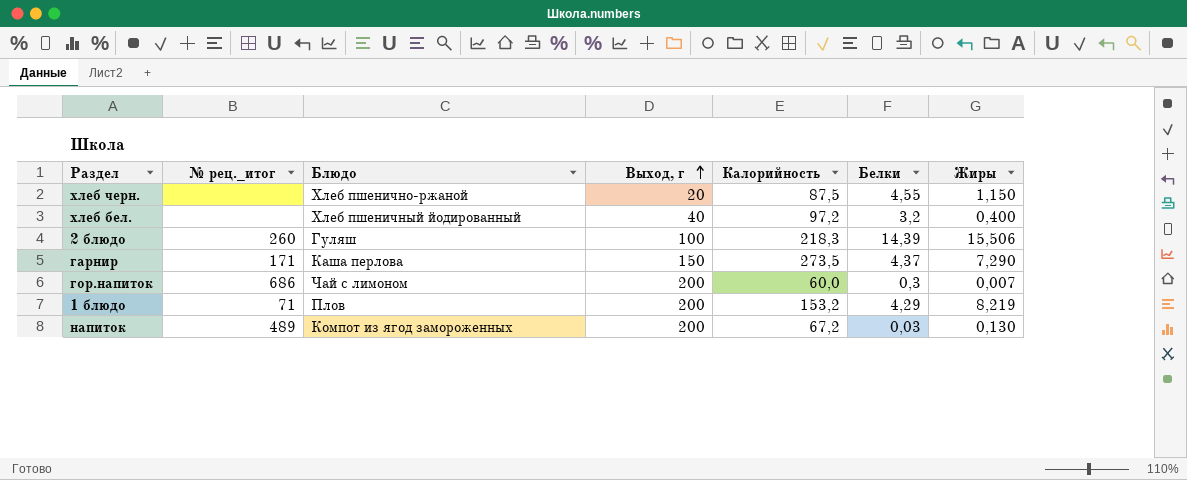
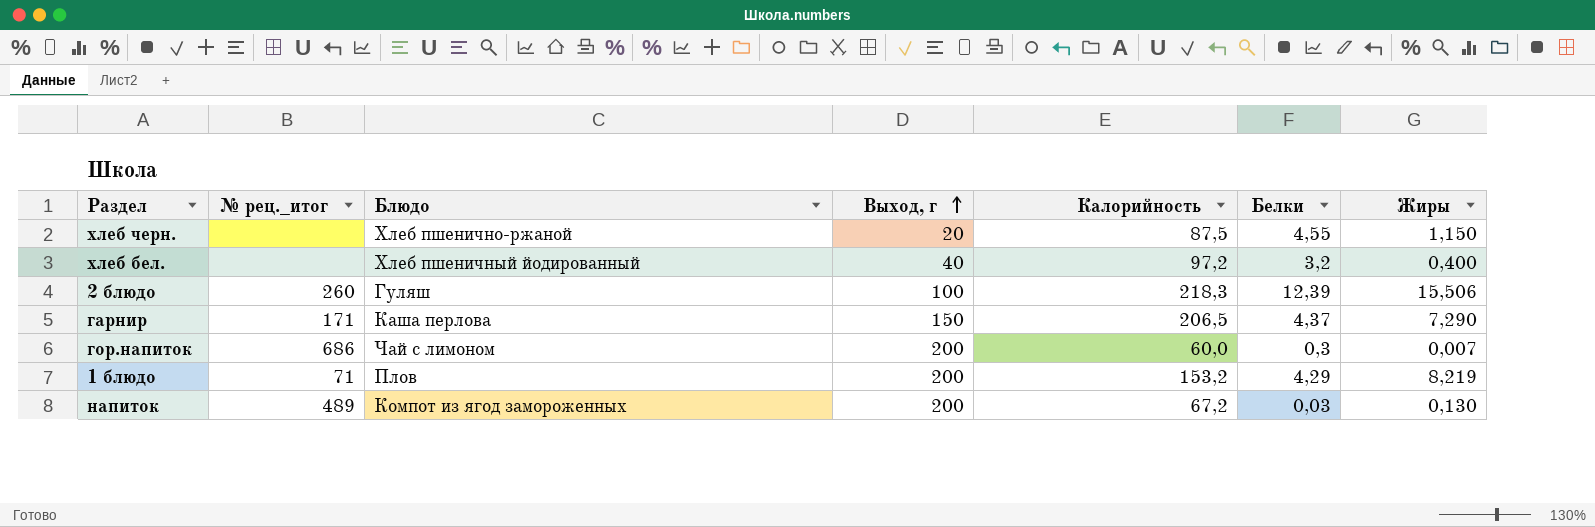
2 блюдо | Белки: 14,39 -> 12,39
гарнир | Калорийность: 273,5 -> 206,5

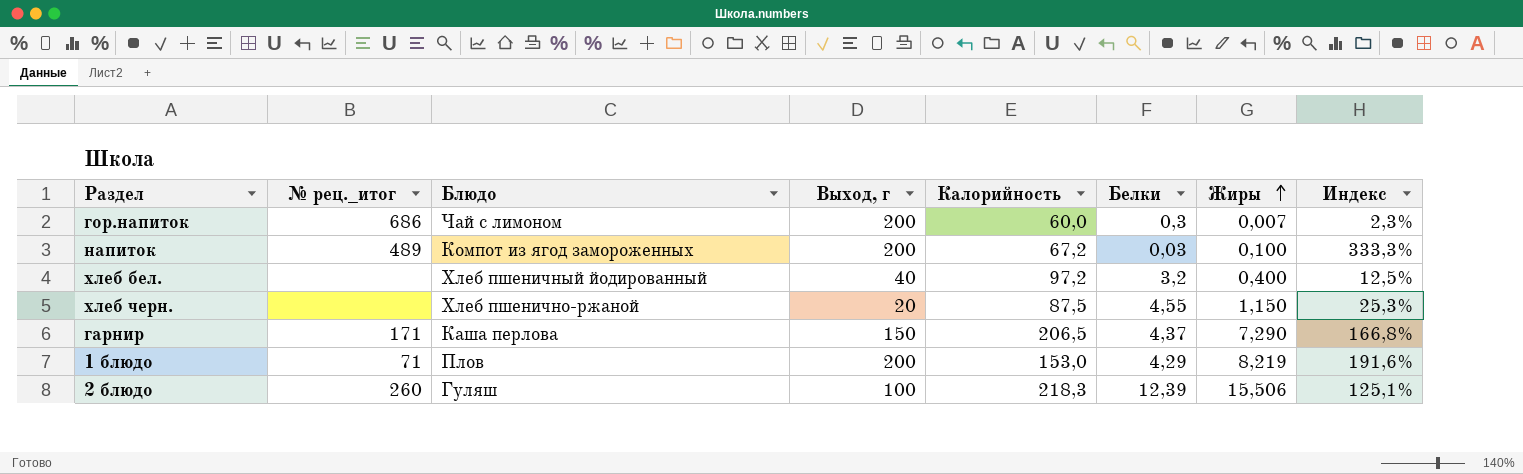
row order: Выход, г ascending -> Жиры ascending
column Индекс | formula: none -> [Жиры] / [Белки]
напиток | Жиры: 0,130 -> 0,100
1 блюдо | Калорийность: 153,2 -> 153,0

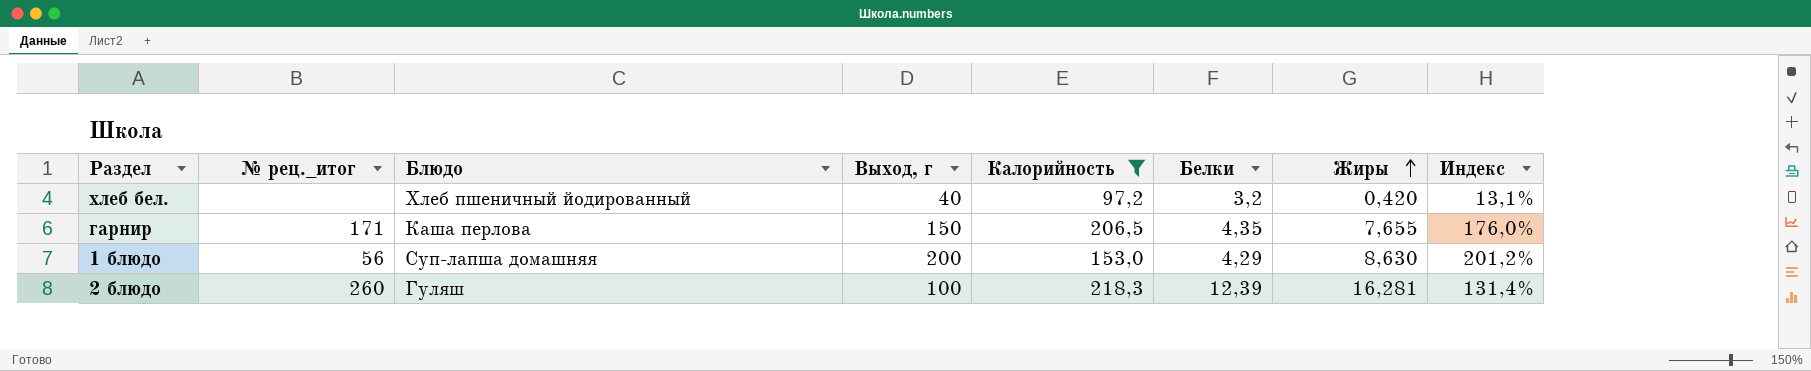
filter: none -> Калорийность >= 97,2
хлеб бел. | Жиры: 0,400 -> 0,420
хлеб бел. | Индекс: 12,5% -> 13,1%
гарнир | Белки: 4,37 -> 4,35
гарнир | Жиры: 7,290 -> 7,655
гарнир | Индекс: 166,8% -> 176,0%
1 блюдо | № рец._итог: 71 -> 56
1 блюдо | Блюдо: Плов -> Суп-лапша домашняя
1 блюдо | Жиры: 8,219 -> 8,630
1 блюдо | Индекс: 191,6% -> 201,2%
2 блюдо | Жиры: 15,506 -> 16,281
2 блюдо | Индекс: 125,1% -> 131,4%

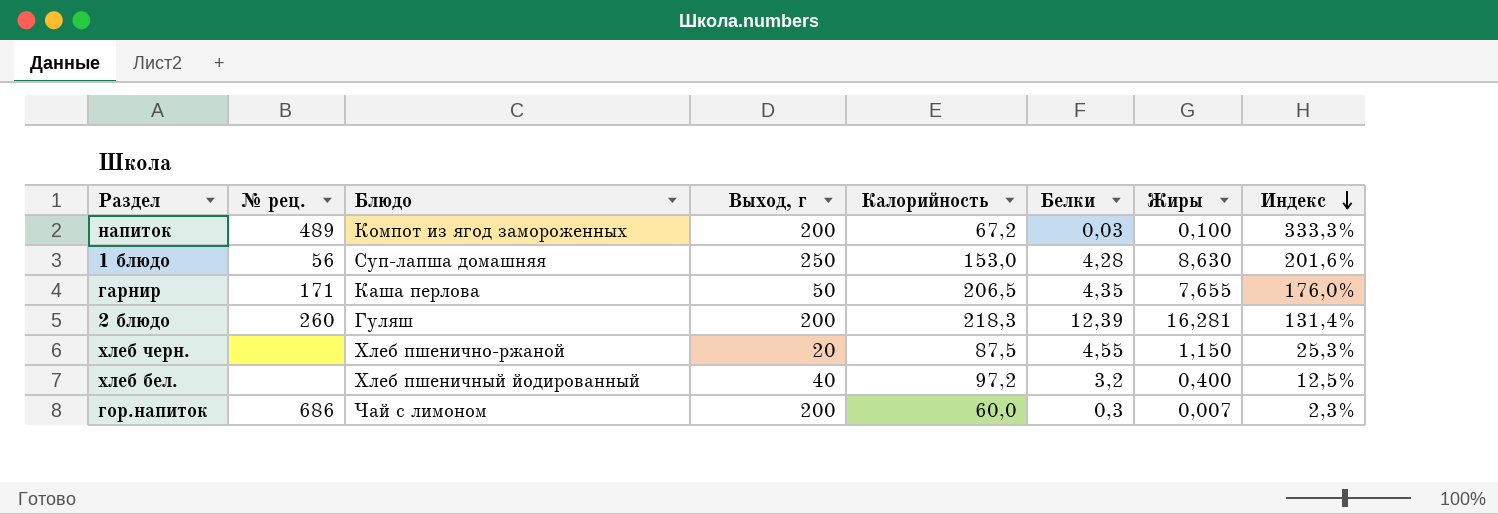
filter: Калорийность >= 97,2 -> none
row order: Жиры ascending -> Индекс descending
column name: № рец._итог -> № рец.
1 блюдо | Выход, г: 200 -> 250
1 блюдо | Белки: 4,29 -> 4,28
1 блюдо | Индекс: 201,2% -> 201,6%
гарнир | Выход, г: 150 -> 50
2 блюдо | Выход, г: 100 -> 200
хлеб бел. | Жиры: 0,420 -> 0,400
хлеб бел. | Индекс: 13,1% -> 12,5%

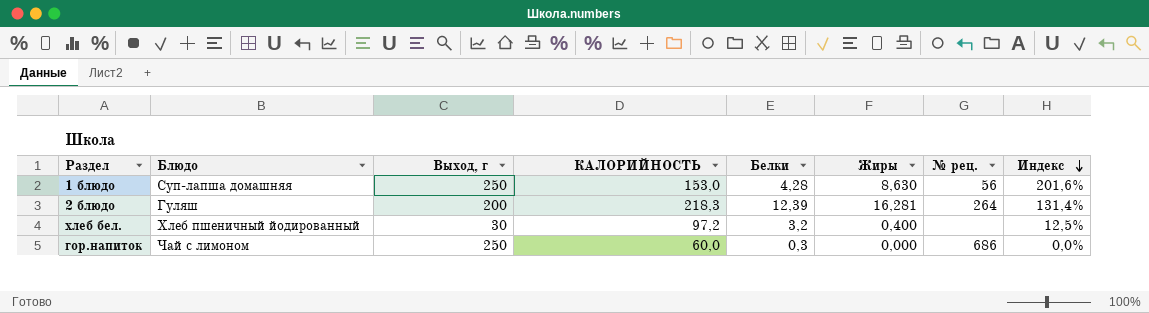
column name: Калорийность -> КАЛОРИЙНОСТЬ
column № рец. | position: 2 -> 7
row напиток: 489 | Компот из ягод замороженных | 200 | 67,2 | 0,03 | 0,100 | 333,3% -> none
row гарнир: 171 | Каша перлова | 50 | 206,5 | 4,35 | 7,655 | 176,0% -> none
row хлеб черн.: none | Хлеб пшенично-ржаной | 20 | 87,5 | 4,55 | 1,150 | 25,3% -> none
2 блюдо | № рец.: 260 -> 264
хлеб бел. | Выход, г: 40 -> 30
гор.напиток | Выход, г: 200 -> 250
гор.напиток | Жиры: 0,007 -> 0,000
гор.напиток | Индекс: 2,3% -> 0,0%

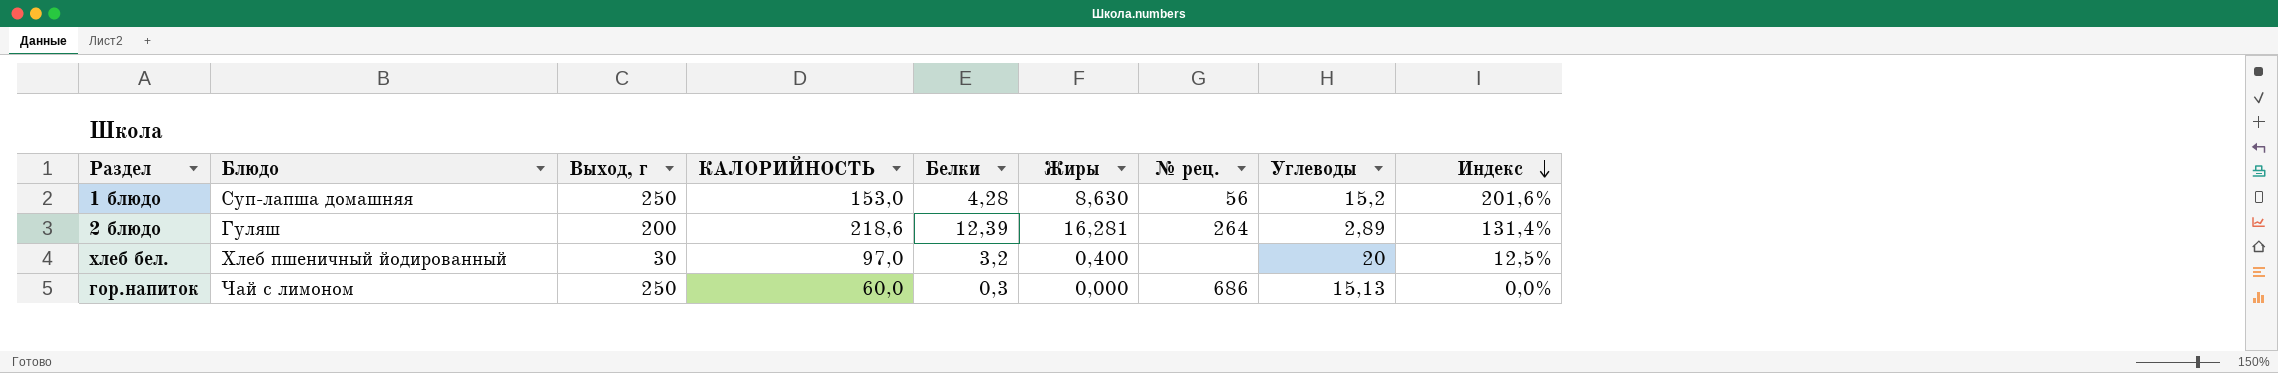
column Углеводы | position: none -> 8
2 блюдо | КАЛОРИЙНОСТЬ: 218,3 -> 218,6
хлеб бел. | КАЛОРИЙНОСТЬ: 97,2 -> 97,0

